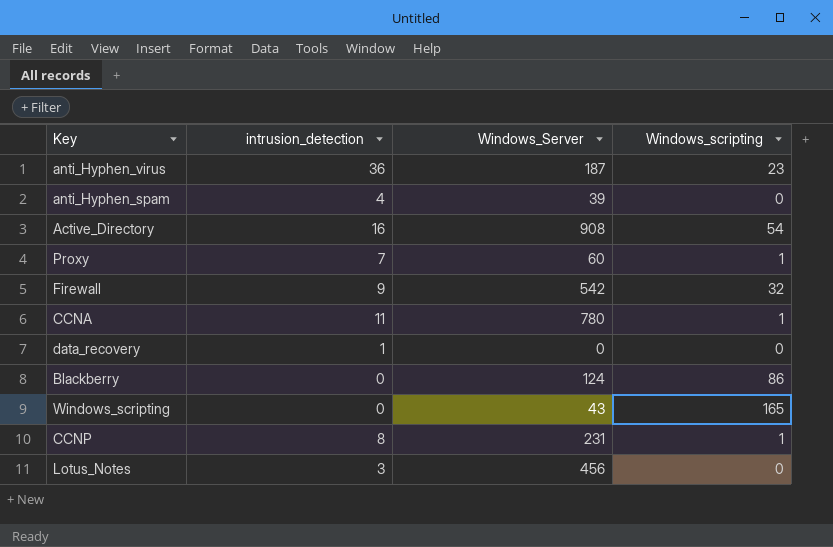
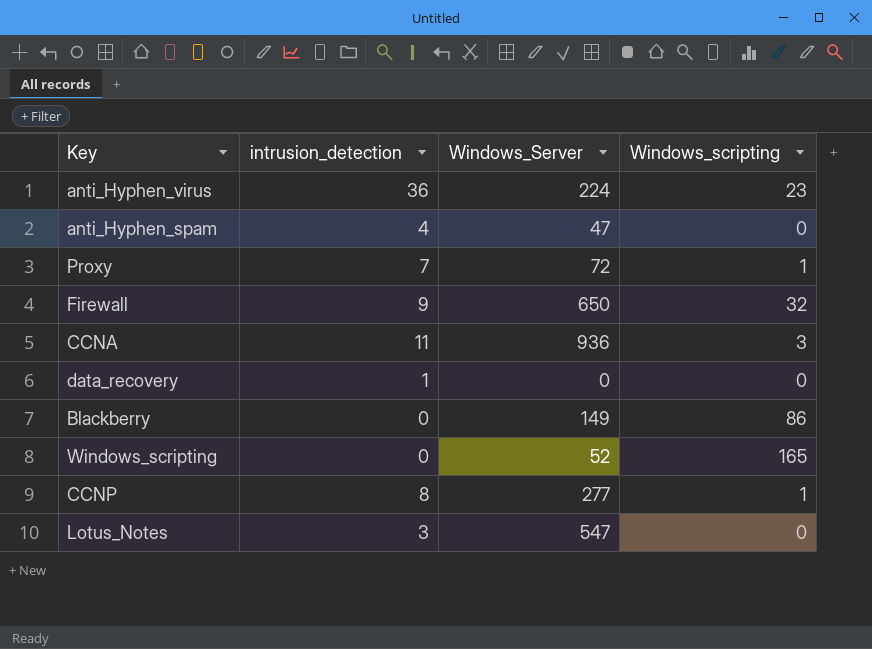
row Active_Directory: 16 | 908 | 54 -> none
anti_Hyphen_virus | Windows_Server: 187 -> 224
anti_Hyphen_spam | Windows_Server: 39 -> 47
Proxy | Windows_Server: 60 -> 72
Firewall | Windows_Server: 542 -> 650
CCNA | Windows_Server: 780 -> 936
CCNA | Windows_scripting: 1 -> 3
Blackberry | Windows_Server: 124 -> 149
Windows_scripting | Windows_Server: 43 -> 52
CCNP | Windows_Server: 231 -> 277
Lotus_Notes | Windows_Server: 456 -> 547

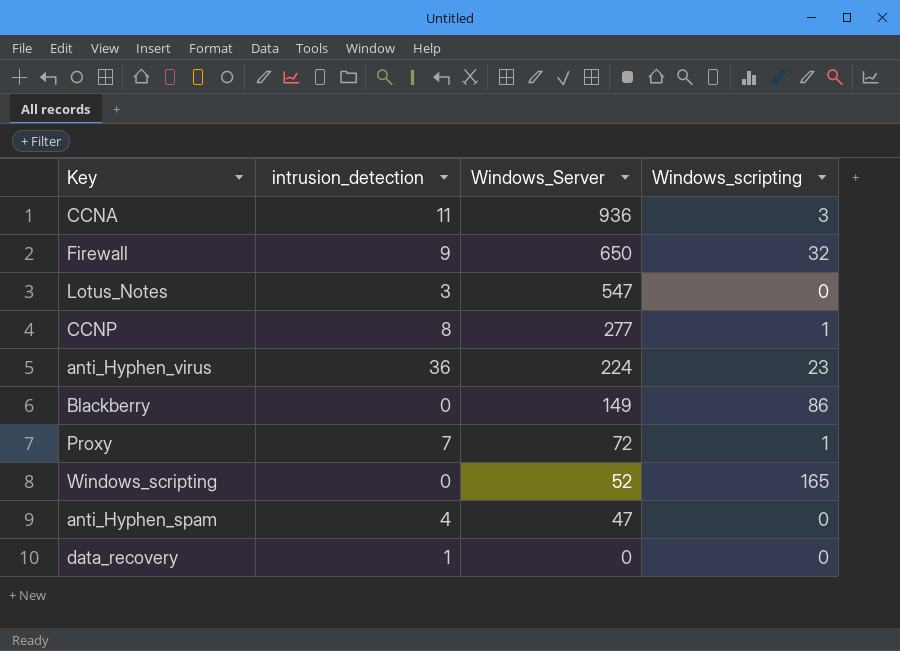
row order: none -> Windows_Server descending

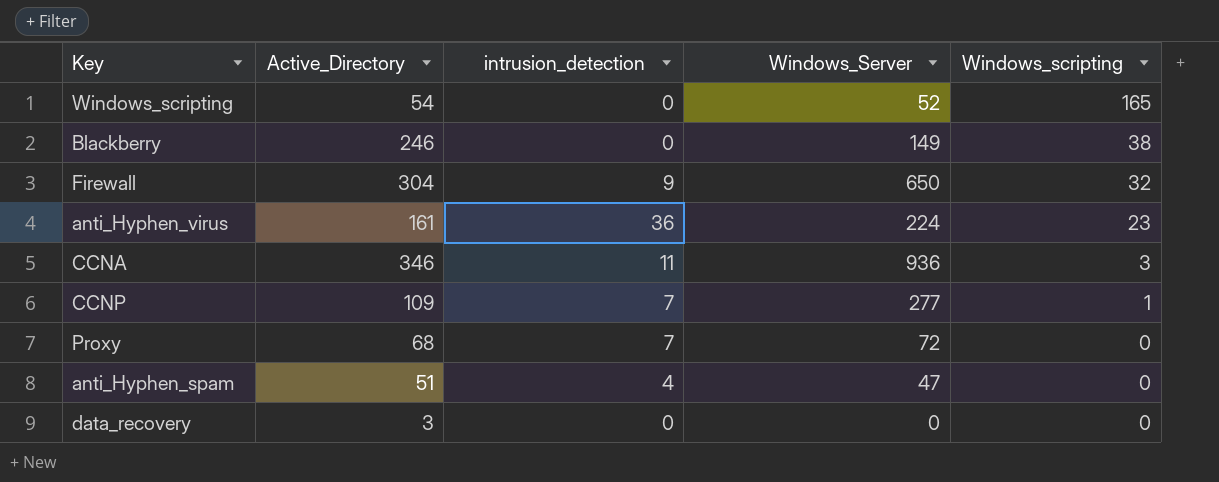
row order: Windows_Server descending -> Windows_scripting descending
column Active_Directory | position: none -> 2
row Lotus_Notes: 3 | 547 | 0 -> none
Blackberry | Windows_scripting: 86 -> 38
CCNP | intrusion_detection: 8 -> 7
Proxy | Windows_scripting: 1 -> 0
data_recovery | intrusion_detection: 1 -> 0

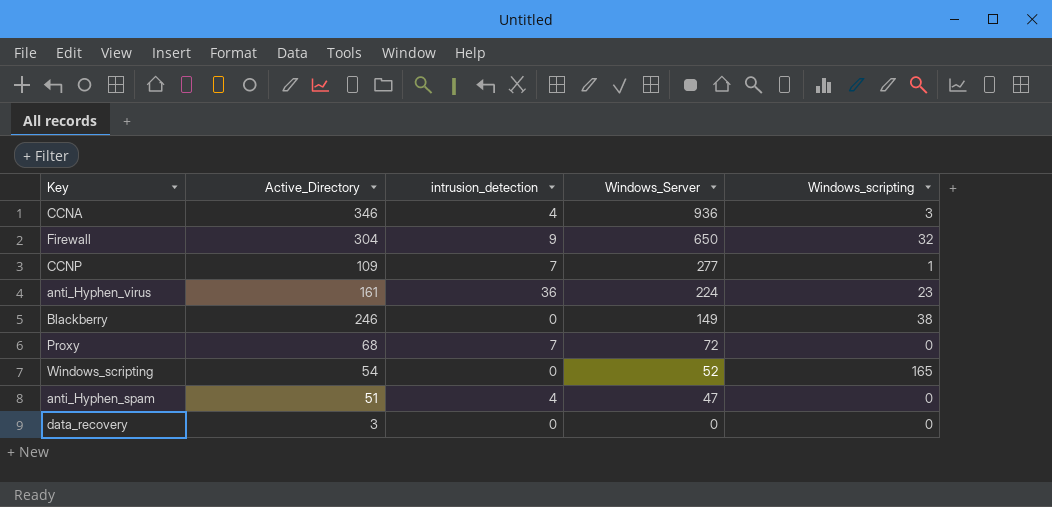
row order: Windows_scripting descending -> Windows_Server descending
CCNA | intrusion_detection: 11 -> 4

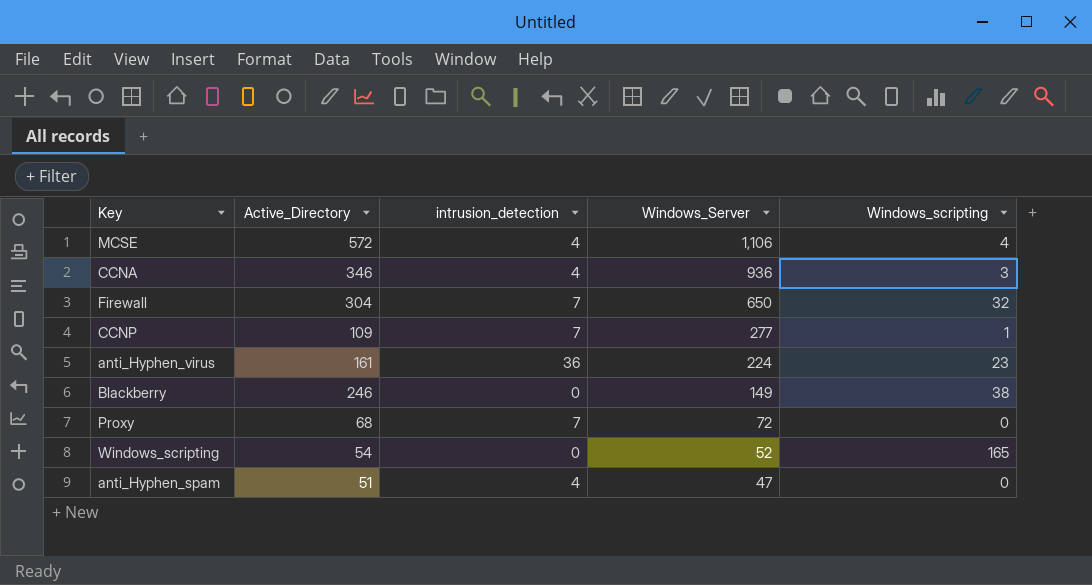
row data_recovery: 3 | 0 | 0 | 0 -> none
row MCSE: none -> 572 | 4 | 1,106 | 4
Firewall | intrusion_detection: 9 -> 7

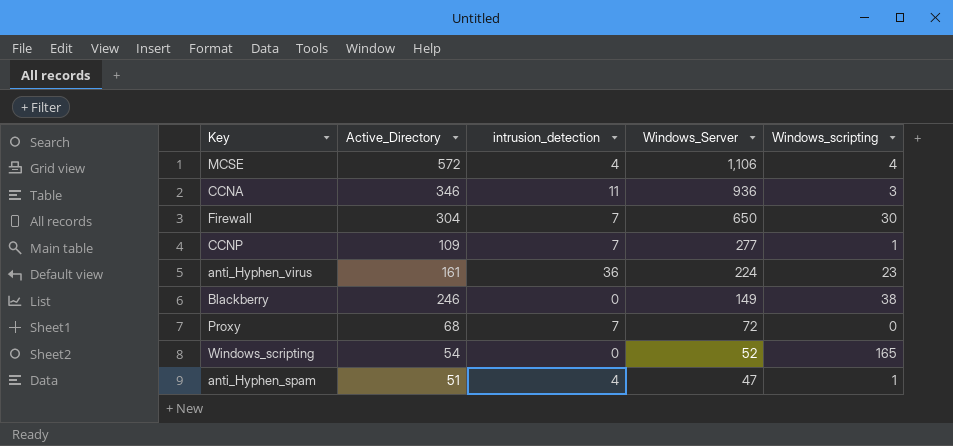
CCNA | intrusion_detection: 4 -> 11
Firewall | Windows_scripting: 32 -> 30
anti_Hyphen_spam | Windows_scripting: 0 -> 1

